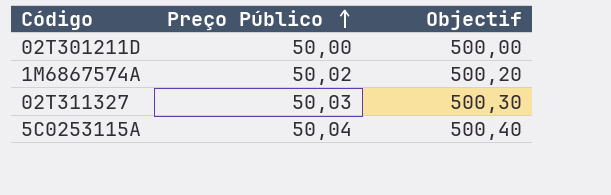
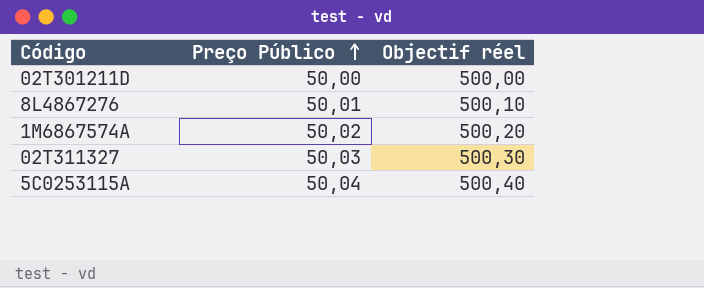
column name: Objectif -> Objectif réel
row 8L4867276: none -> 50,01 | 500,10

